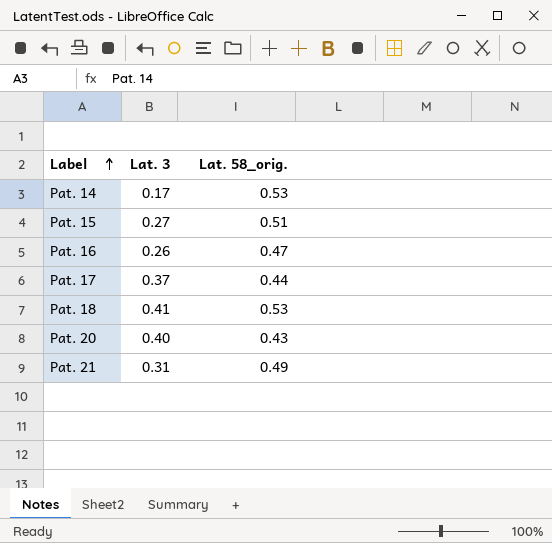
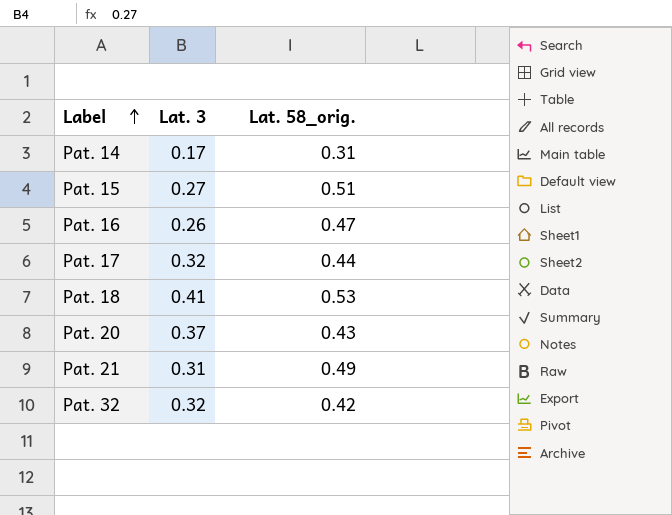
Pat. 14 | Lat. 58_orig.: 0.53 -> 0.31
Pat. 17 | Lat. 3: 0.37 -> 0.32
Pat. 20 | Lat. 3: 0.40 -> 0.37
row Pat. 32: none -> 0.32 | 0.42

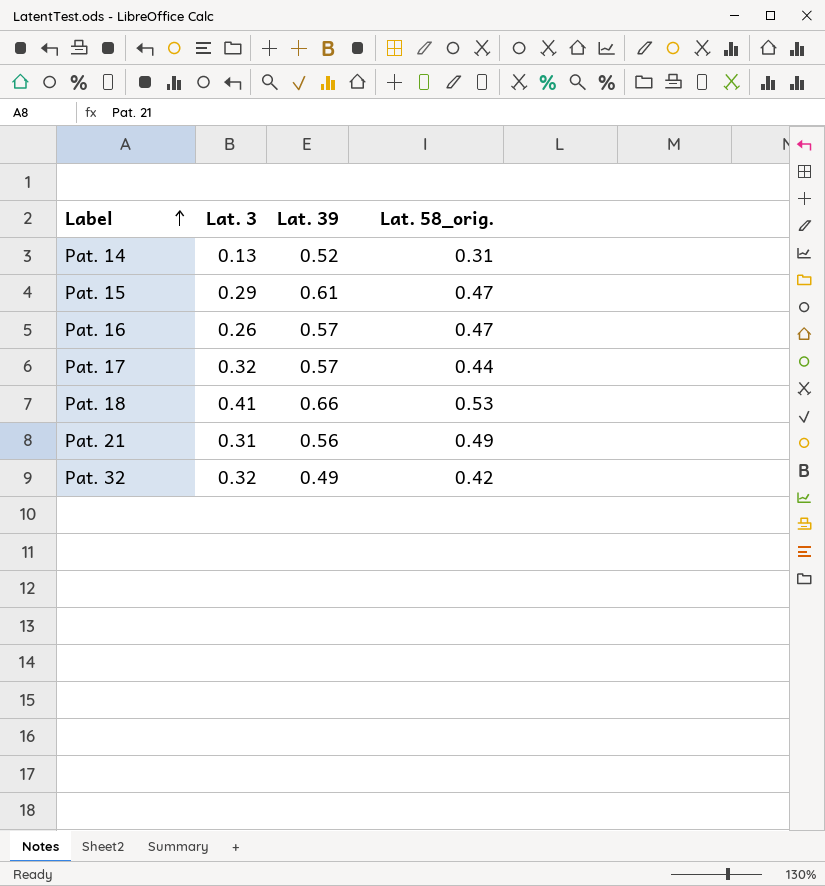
column Lat. 39 | position: none -> 3
row Pat. 20: 0.37 | 0.43 -> none
Pat. 14 | Lat. 3: 0.17 -> 0.13
Pat. 15 | Lat. 3: 0.27 -> 0.29
Pat. 15 | Lat. 58_orig.: 0.51 -> 0.47

